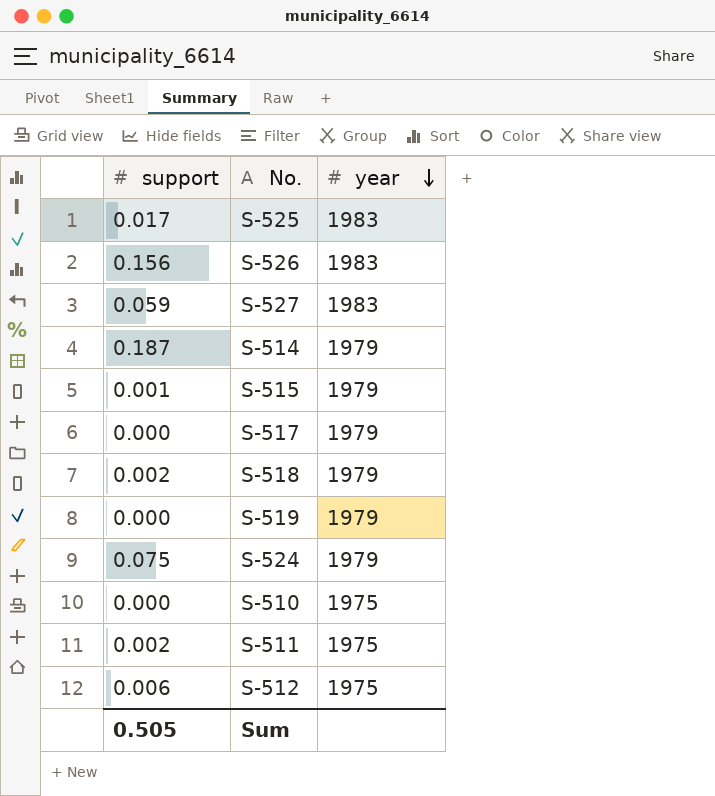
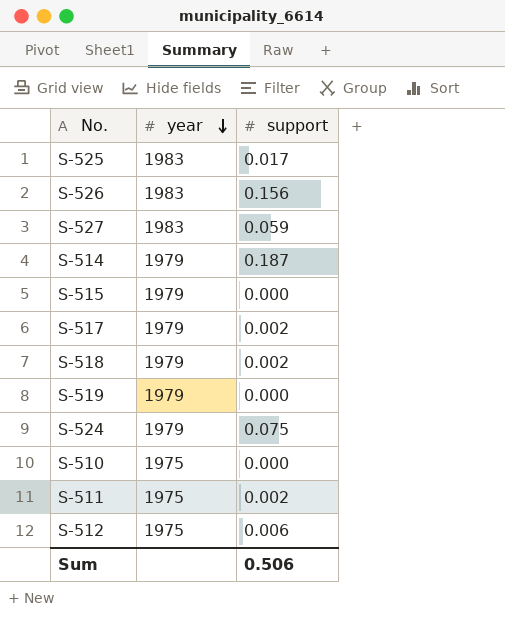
column support | position: 1 -> 3
S-515 | support: 0.001 -> 0.000
S-517 | support: 0.000 -> 0.002
Sum | support: 0.505 -> 0.506

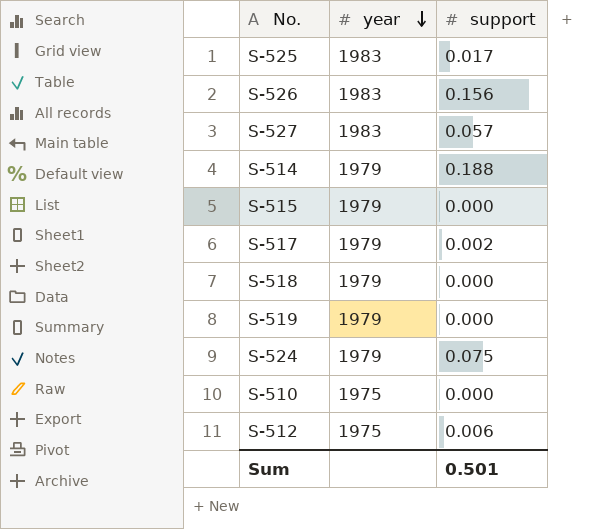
row S-511: 1975 | 0.002 -> none
S-527 | support: 0.059 -> 0.057
S-514 | support: 0.187 -> 0.188
S-518 | support: 0.002 -> 0.000
Sum | support: 0.506 -> 0.501

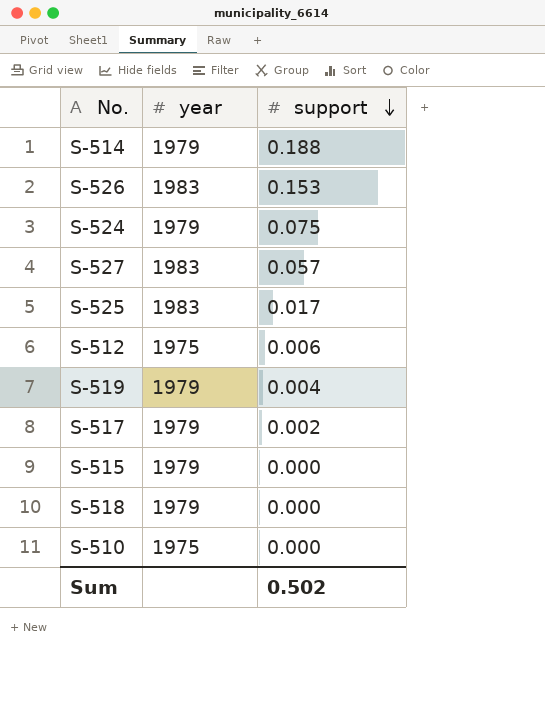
row order: year descending -> support descending
S-526 | support: 0.156 -> 0.153
S-519 | support: 0.000 -> 0.004
Sum | support: 0.501 -> 0.502

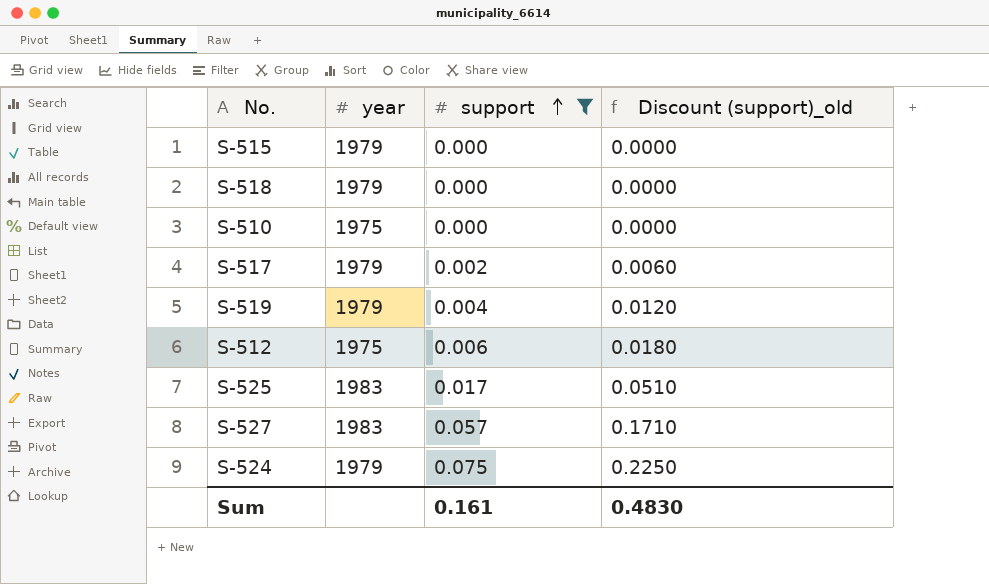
filter: none -> support <= 0.075
row order: support descending -> support ascending
column Discount (support)_old | formula: none -> [support] * 3
Sum | support: 0.502 -> 0.161

